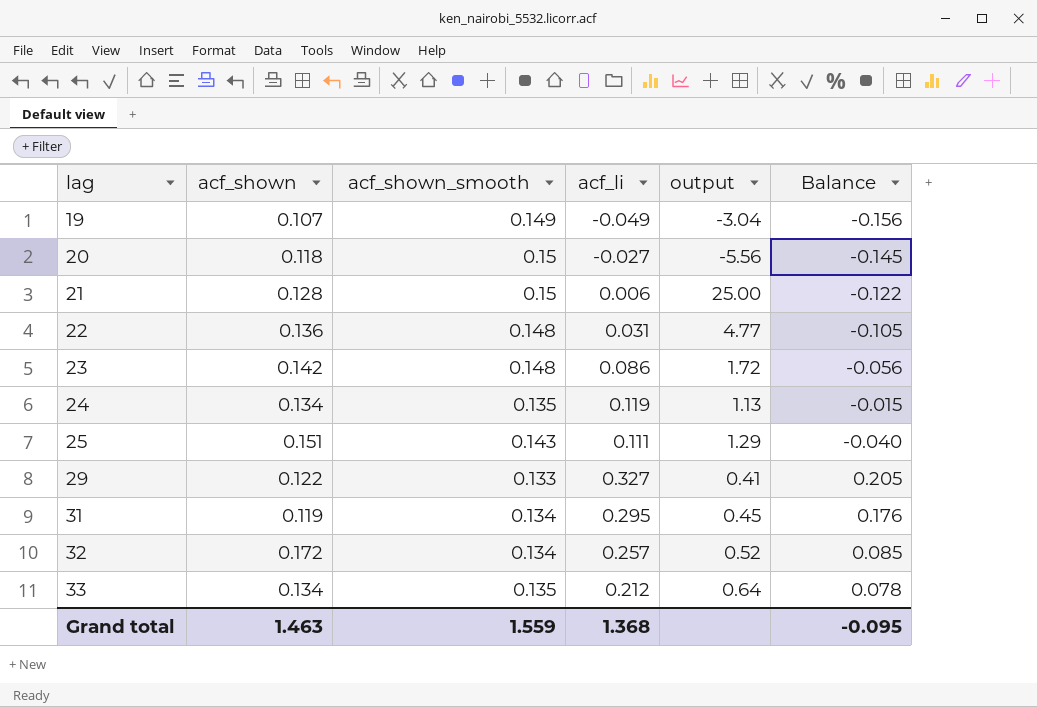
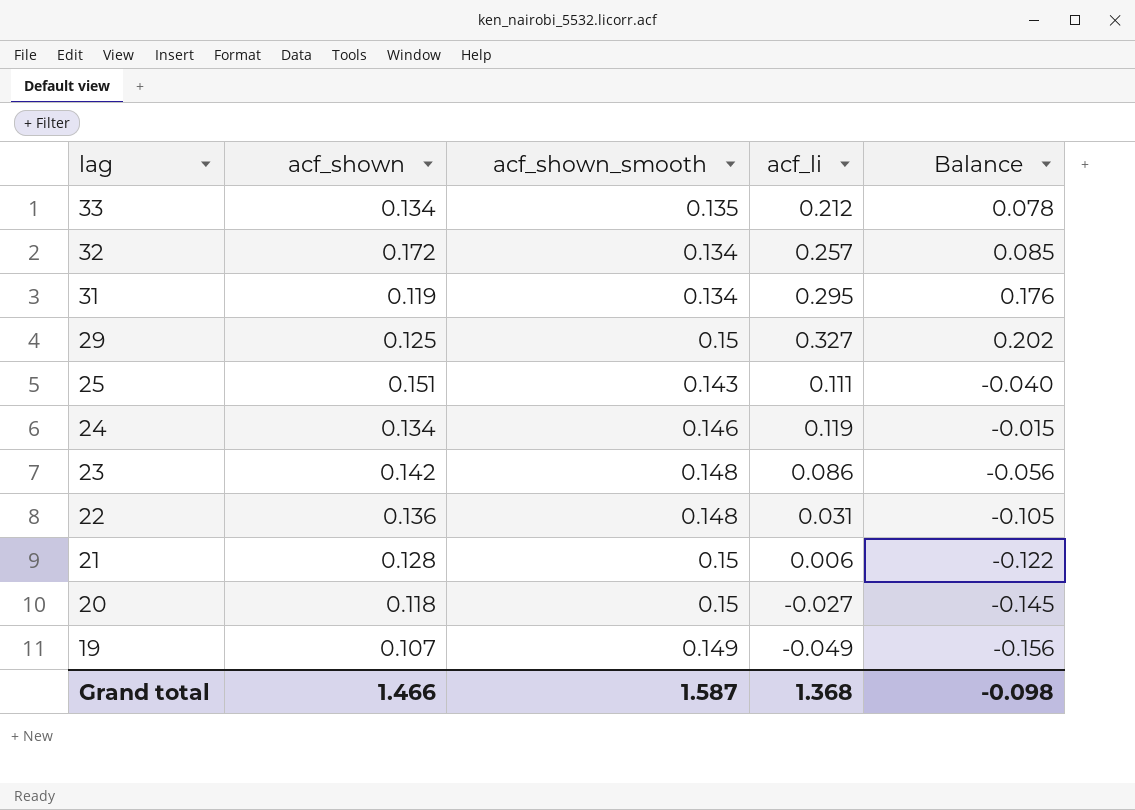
row order: lag ascending -> lag descending
column output | formula: [acf_shown_smooth] / [acf_li] -> none
29 | acf_shown: 0.122 -> 0.125
29 | acf_shown_smooth: 0.133 -> 0.15
29 | Balance: 0.205 -> 0.202
24 | acf_shown_smooth: 0.135 -> 0.146
Grand total | acf_shown: 1.463 -> 1.466
Grand total | acf_shown_smooth: 1.559 -> 1.587
Grand total | Balance: -0.095 -> -0.098

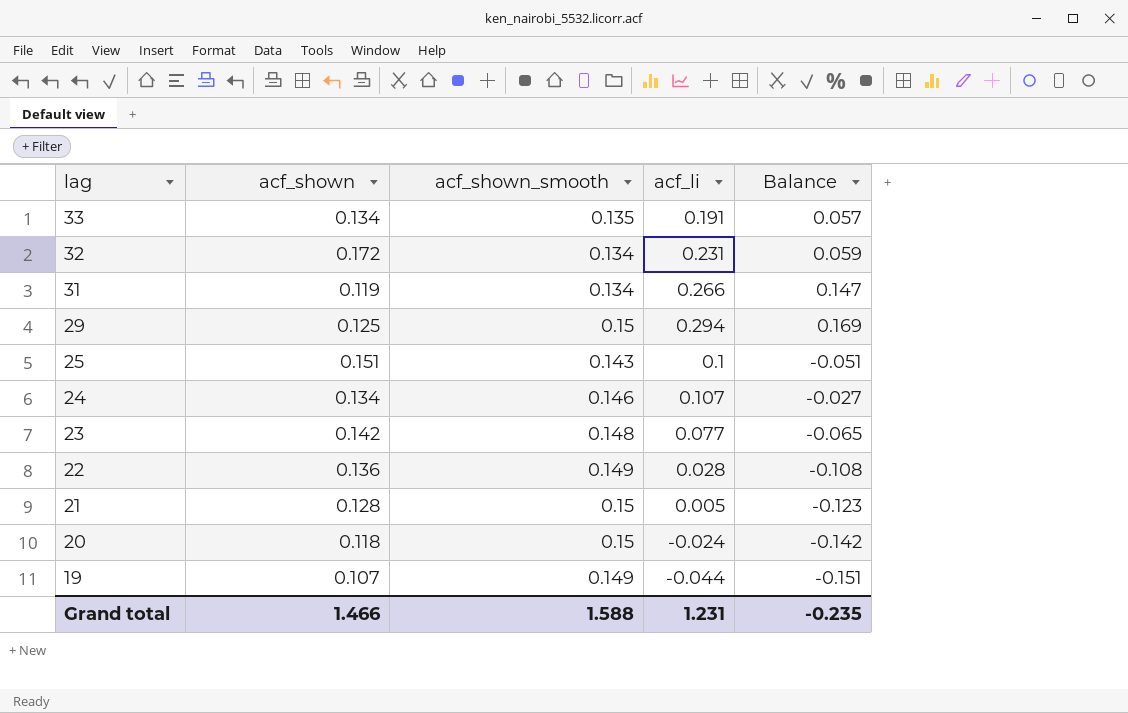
33 | acf_li: 0.212 -> 0.191
33 | Balance: 0.078 -> 0.057
32 | acf_li: 0.257 -> 0.231
32 | Balance: 0.085 -> 0.059
31 | acf_li: 0.295 -> 0.266
31 | Balance: 0.176 -> 0.147
29 | acf_li: 0.327 -> 0.294
29 | Balance: 0.202 -> 0.169
25 | acf_li: 0.111 -> 0.1
25 | Balance: -0.040 -> -0.051
24 | acf_li: 0.119 -> 0.107
24 | Balance: -0.015 -> -0.027
23 | acf_li: 0.086 -> 0.077
23 | Balance: -0.056 -> -0.065
22 | acf_shown_smooth: 0.148 -> 0.149
22 | acf_li: 0.031 -> 0.028
22 | Balance: -0.105 -> -0.108
21 | acf_li: 0.006 -> 0.005
21 | Balance: -0.122 -> -0.123
20 | acf_li: -0.027 -> -0.024
20 | Balance: -0.145 -> -0.142
19 | acf_li: -0.049 -> -0.044
19 | Balance: -0.156 -> -0.151
Grand total | acf_shown_smooth: 1.587 -> 1.588
Grand total | acf_li: 1.368 -> 1.231
Grand total | Balance: -0.098 -> -0.235

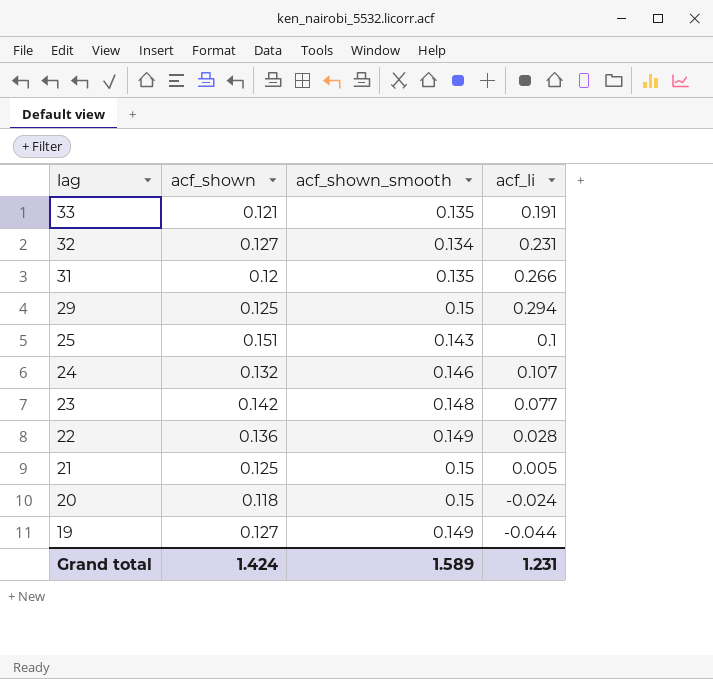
column Balance | formula: [acf_li] - [acf_shown] -> none
33 | acf_shown: 0.134 -> 0.121
32 | acf_shown: 0.172 -> 0.127
31 | acf_shown: 0.119 -> 0.12
31 | acf_shown_smooth: 0.134 -> 0.135
24 | acf_shown: 0.134 -> 0.132
21 | acf_shown: 0.128 -> 0.125
19 | acf_shown: 0.107 -> 0.127
Grand total | acf_shown: 1.466 -> 1.424
Grand total | acf_shown_smooth: 1.588 -> 1.589

